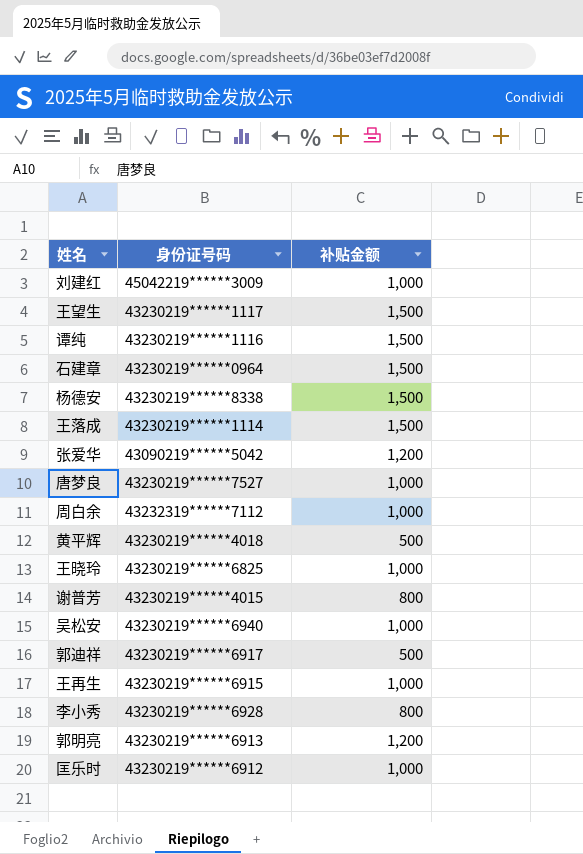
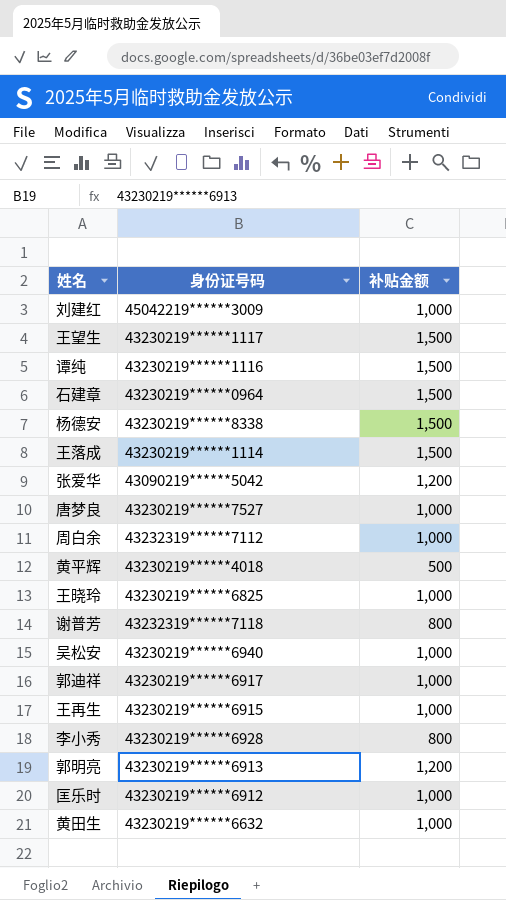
谢普芳 | 身份证号码: 43230219******4015 -> 43232319******7118
郭迪祥 | 补贴金额: 500 -> 1,000
row 黄田生: none -> 43230219******6632 | 1,000

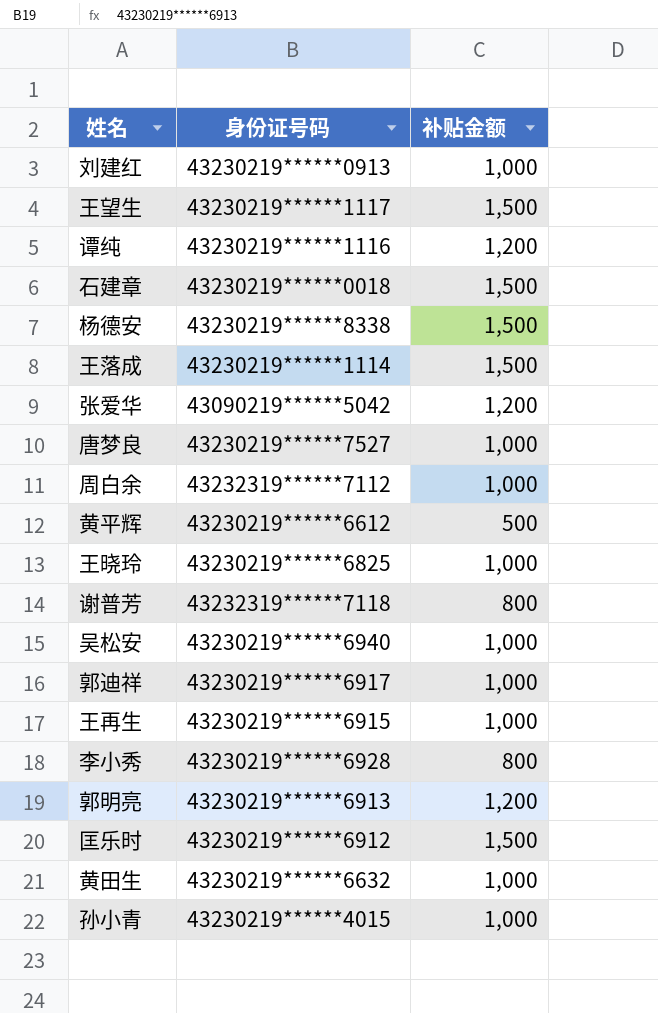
刘建红 | 身份证号码: 45042219******3009 -> 43230219******0913
谭纯 | 补贴金额: 1,500 -> 1,200
石建章 | 身份证号码: 43230219******0964 -> 43230219******0018
黄平辉 | 身份证号码: 43230219******4018 -> 43230219******6612
匡乐时 | 补贴金额: 1,000 -> 1,500
row 孙小青: none -> 43230219******4015 | 1,000

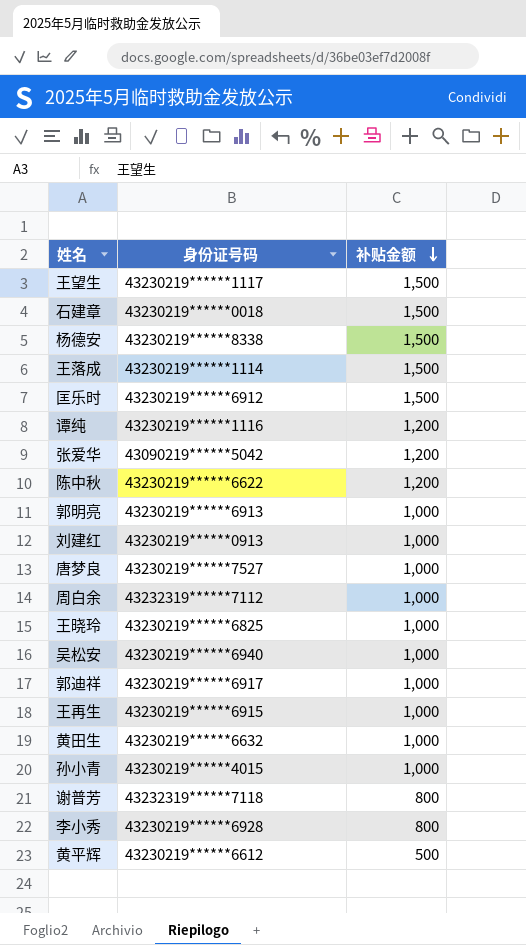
row order: none -> 补贴金额 descending
row 陈中秋: none -> 43230219******6622 | 1,200
郭明亮 | 补贴金额: 1,200 -> 1,000

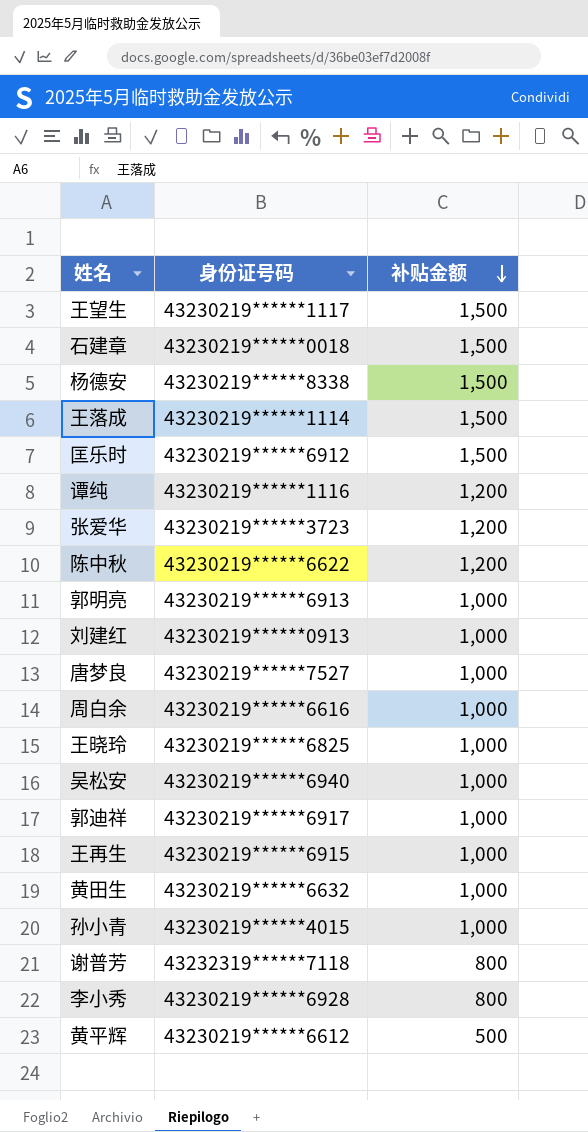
张爱华 | 身份证号码: 43090219******5042 -> 43230219******3723
周白余 | 身份证号码: 43232319******7112 -> 43230219******6616

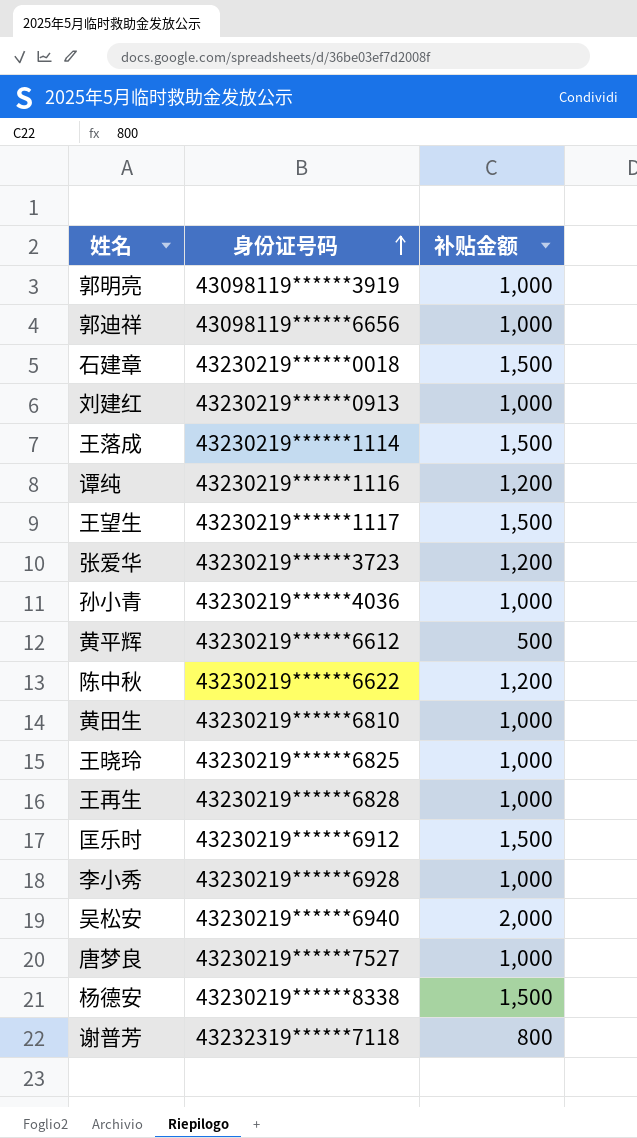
row order: 补贴金额 descending -> 身份证号码 ascending
row 周白余: 43230219******6616 | 1,000 -> none
郭明亮 | 身份证号码: 43230219******6913 -> 43098119******3919
郭迪祥 | 身份证号码: 43230219******6917 -> 43098119******6656
孙小青 | 身份证号码: 43230219******4015 -> 43230219******4036
黄田生 | 身份证号码: 43230219******6632 -> 43230219******6810
王再生 | 身份证号码: 43230219******6915 -> 43230219******6828
李小秀 | 补贴金额: 800 -> 1,000
吴松安 | 补贴金额: 1,000 -> 2,000

